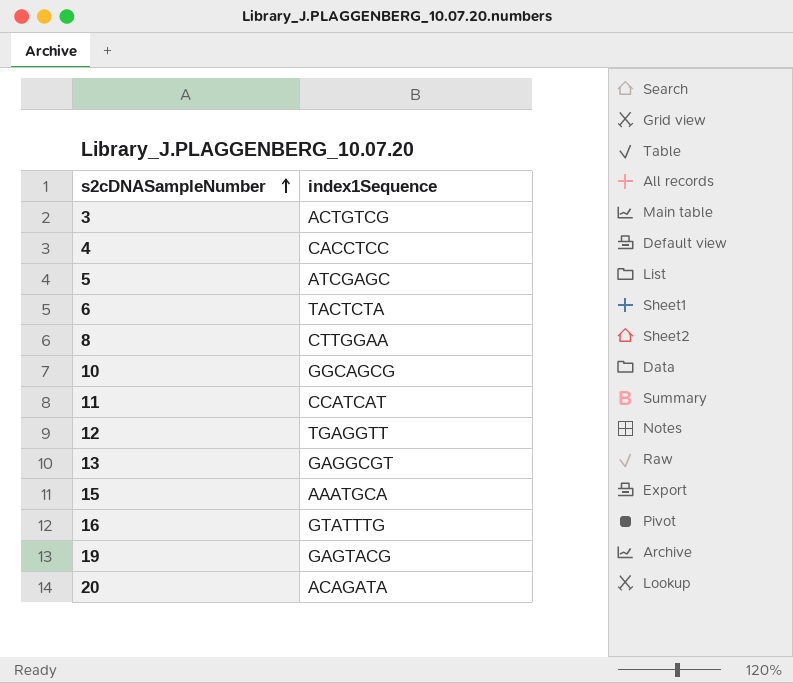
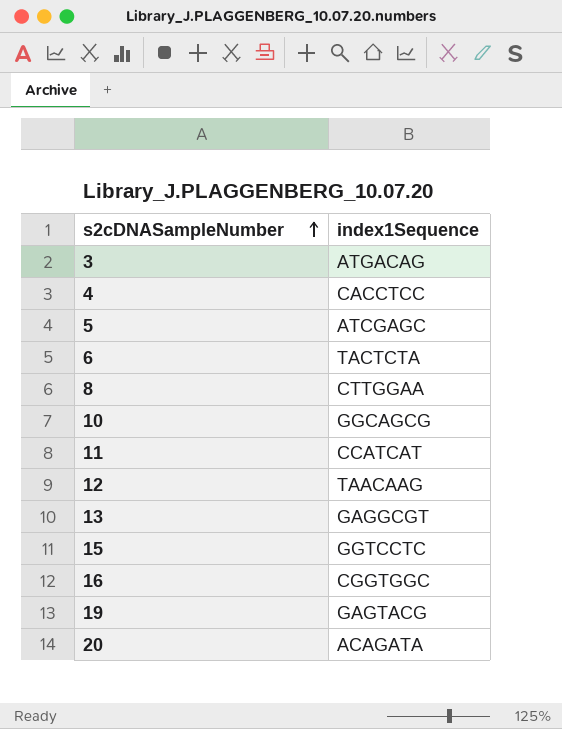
3 | index1Sequence: ACTGTCG -> ATGACAG
12 | index1Sequence: TGAGGTT -> TAACAAG
15 | index1Sequence: AAATGCA -> GGTCCTC
16 | index1Sequence: GTATTTG -> CGGTGGC

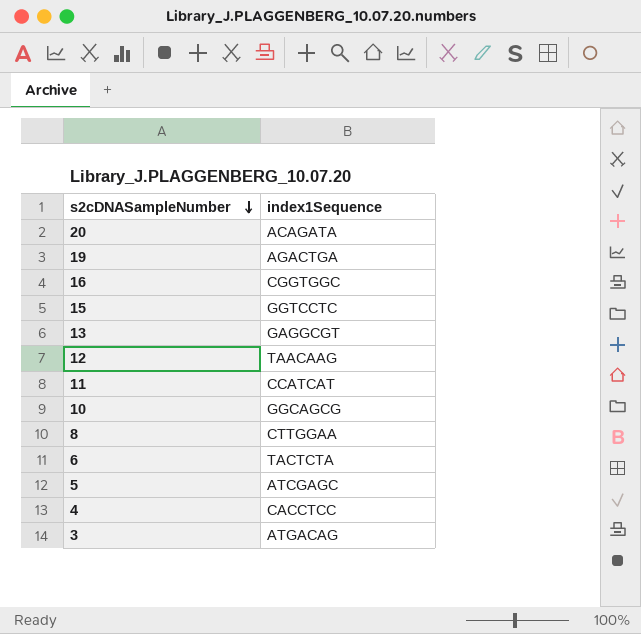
row order: s2cDNASampleNumber ascending -> s2cDNASampleNumber descending
19 | index1Sequence: GAGTACG -> AGACTGA

